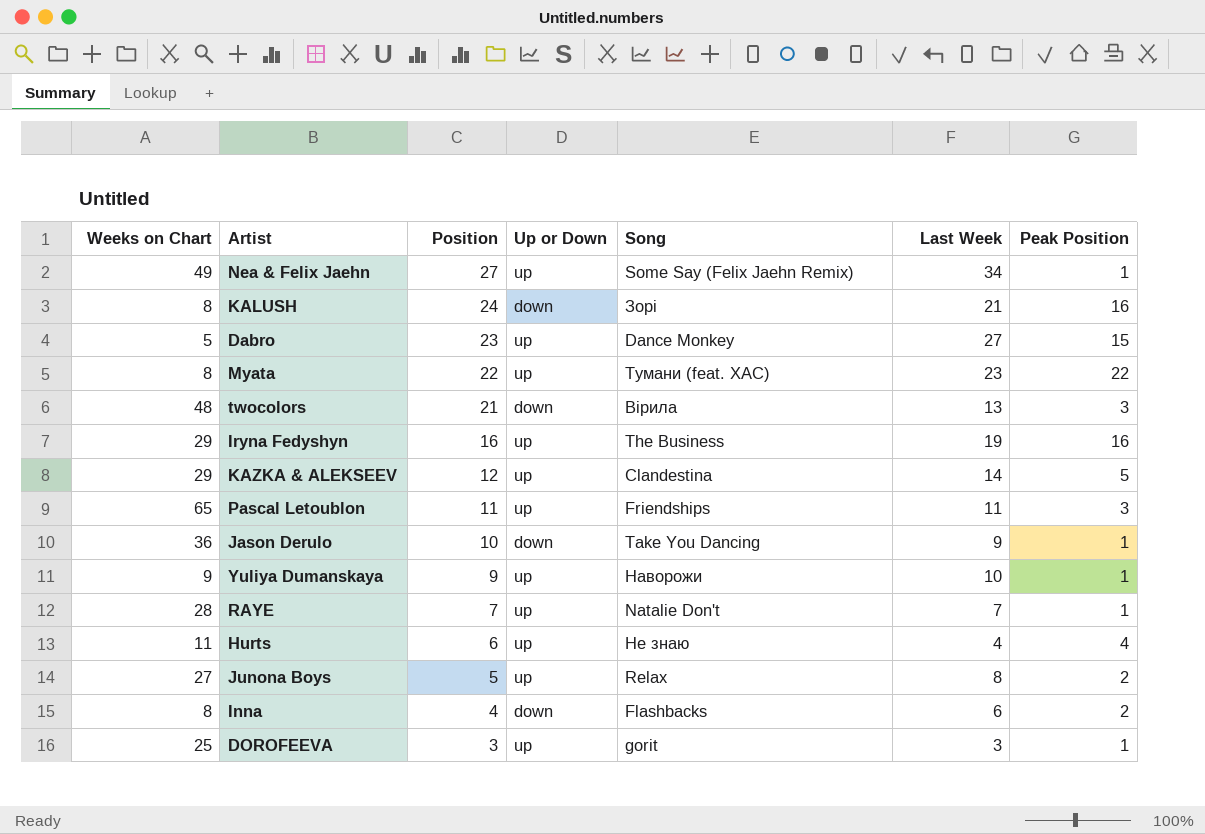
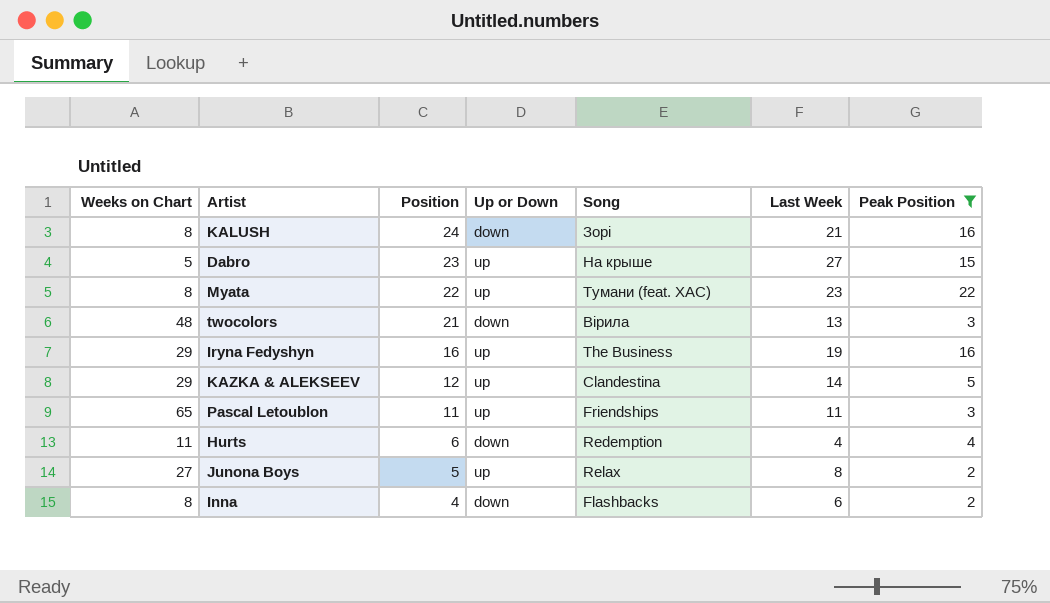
filter: none -> Peak Position != 1
Dabro | Song: Dance Monkey -> На крыше
Hurts | Up or Down: up -> down
Hurts | Song: Не знаю -> Redemption

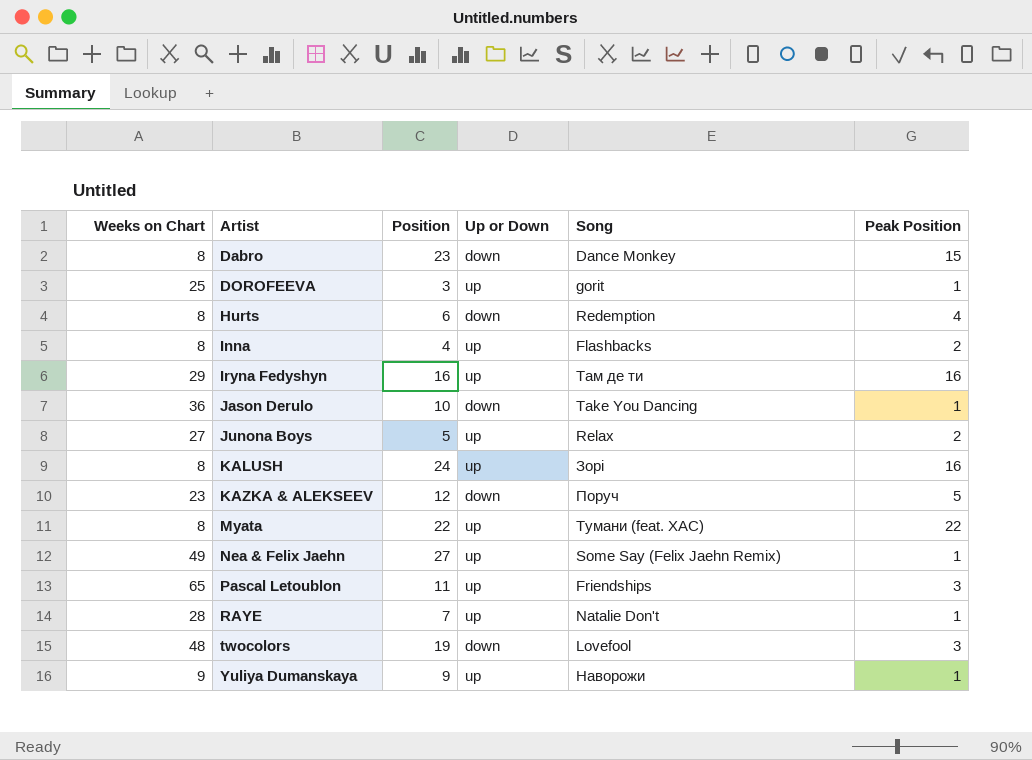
filter: Peak Position != 1 -> none
row order: Position descending -> Artist ascending
column Last Week | position: 6 -> none
Dabro | Weeks on Chart: 5 -> 8
Dabro | Up or Down: up -> down
Dabro | Song: На крыше -> Dance Monkey
Hurts | Weeks on Chart: 11 -> 8
Inna | Up or Down: down -> up
Iryna Fedyshyn | Song: The Business -> Там де ти
KALUSH | Up or Down: down -> up
KAZKA & ALEKSEEV | Weeks on Chart: 29 -> 23
KAZKA & ALEKSEEV | Up or Down: up -> down
KAZKA & ALEKSEEV | Song: Clandestina -> Поруч
twocolors | Position: 21 -> 19
twocolors | Song: Вірила -> Lovefool

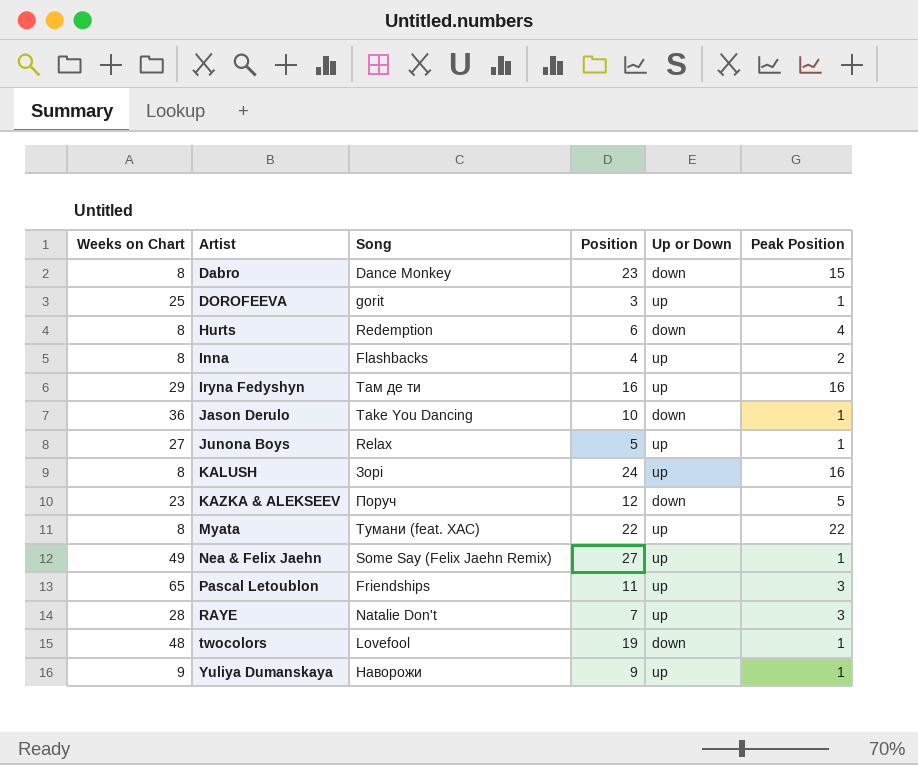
column Song | position: 5 -> 3
Junona Boys | Peak Position: 2 -> 1
RAYE | Peak Position: 1 -> 3
twocolors | Peak Position: 3 -> 1

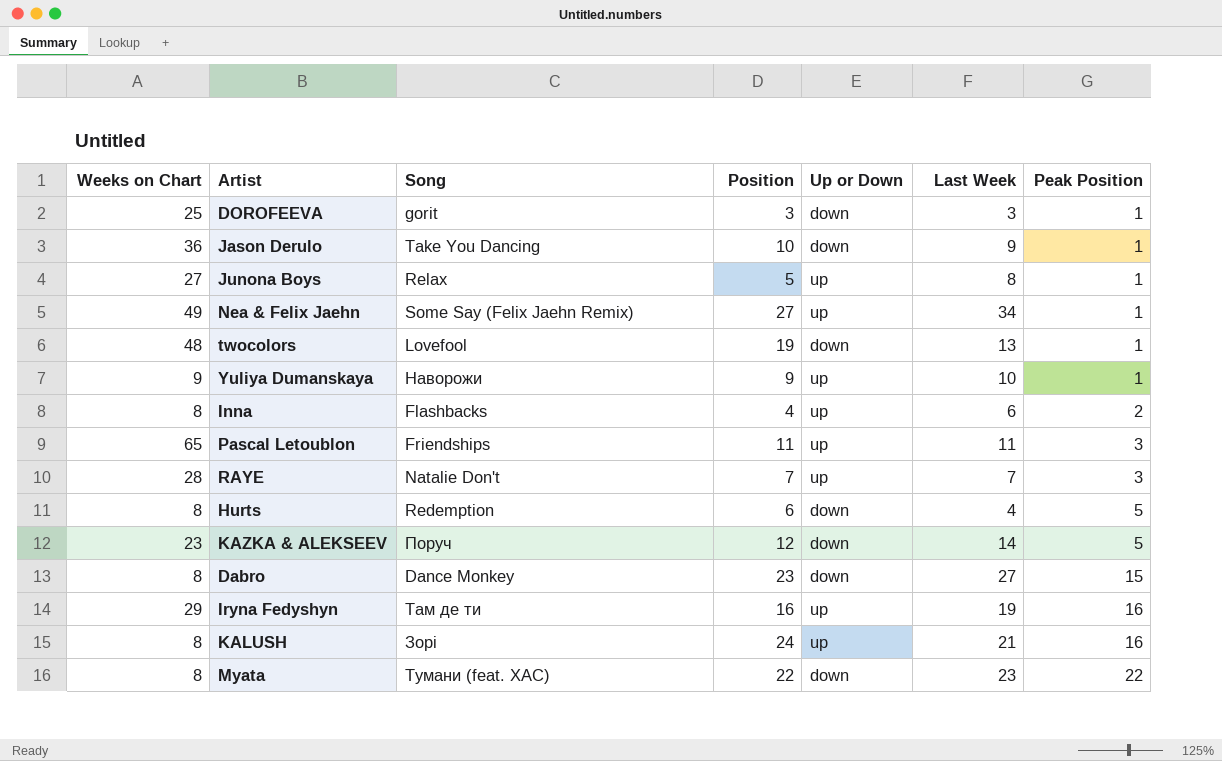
row order: Artist ascending -> Peak Position ascending
column Last Week | position: none -> 6
DOROFEEVA | Up or Down: up -> down
Hurts | Peak Position: 4 -> 5
Myata | Up or Down: up -> down

